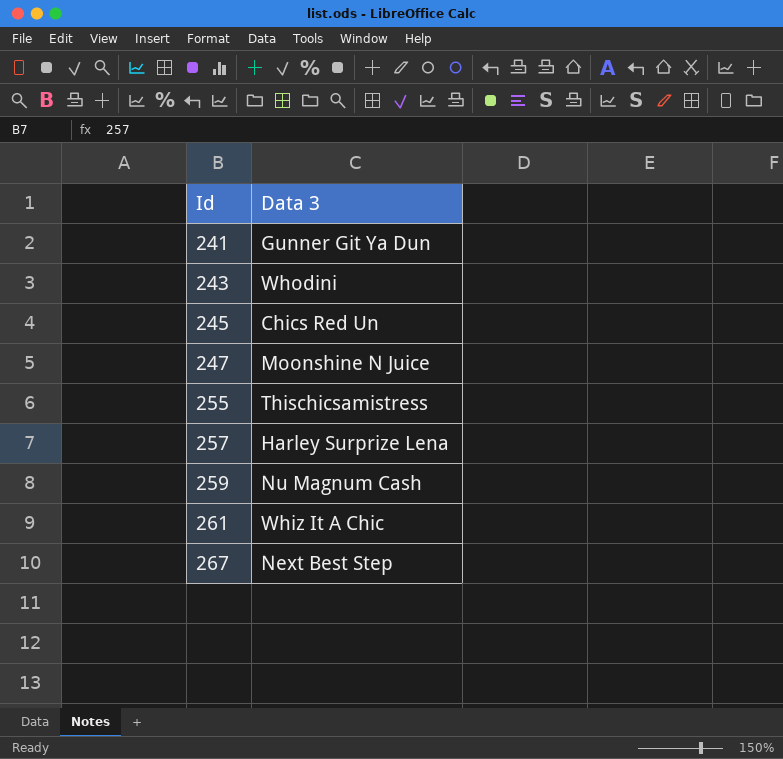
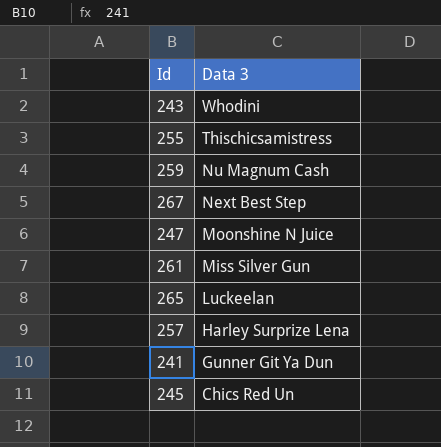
row order: Id ascending -> Data 3 descending
261 | Data 3: Whiz It A Chic -> Miss Silver Gun
row 265: none -> Luckeelan

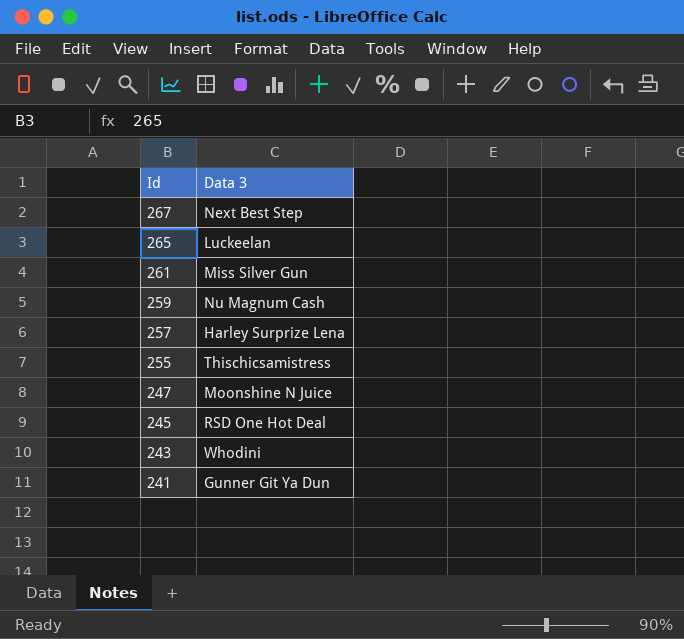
row order: Data 3 descending -> Id descending
245 | Data 3: Chics Red Un -> RSD One Hot Deal

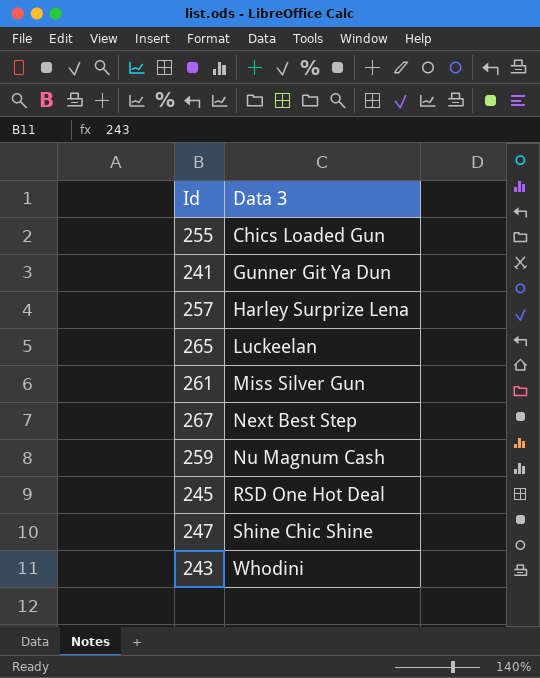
row order: Id descending -> Data 3 ascending
255 | Data 3: Thischicsamistress -> Chics Loaded Gun
247 | Data 3: Moonshine N Juice -> Shine Chic Shine

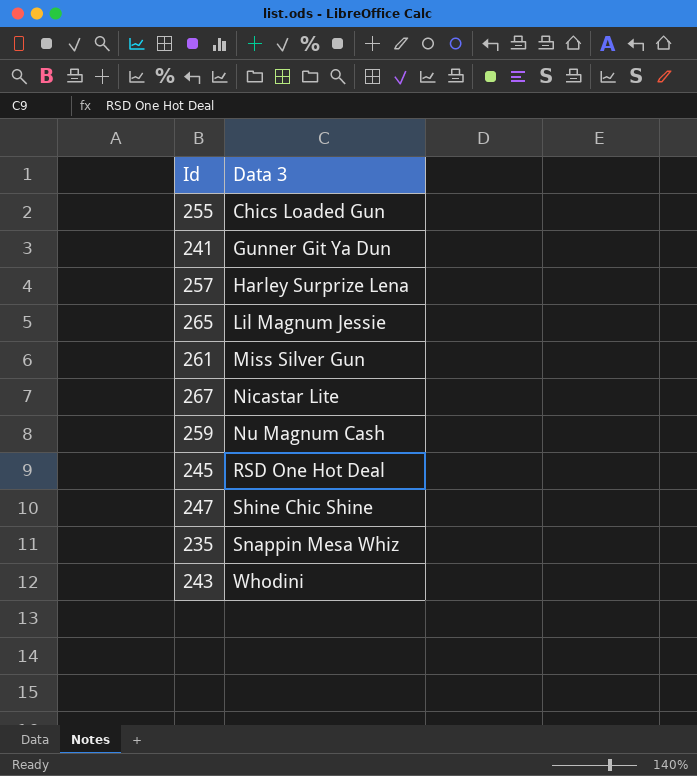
265 | Data 3: Luckeelan -> Lil Magnum Jessie
267 | Data 3: Next Best Step -> Nicastar Lite
row 235: none -> Snappin Mesa Whiz

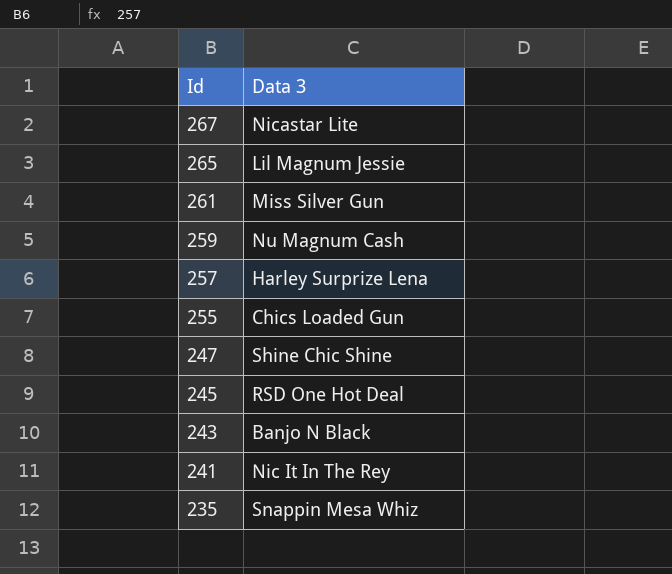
row order: Data 3 ascending -> Id descending
243 | Data 3: Whodini -> Banjo N Black
241 | Data 3: Gunner Git Ya Dun -> Nic It In The Rey

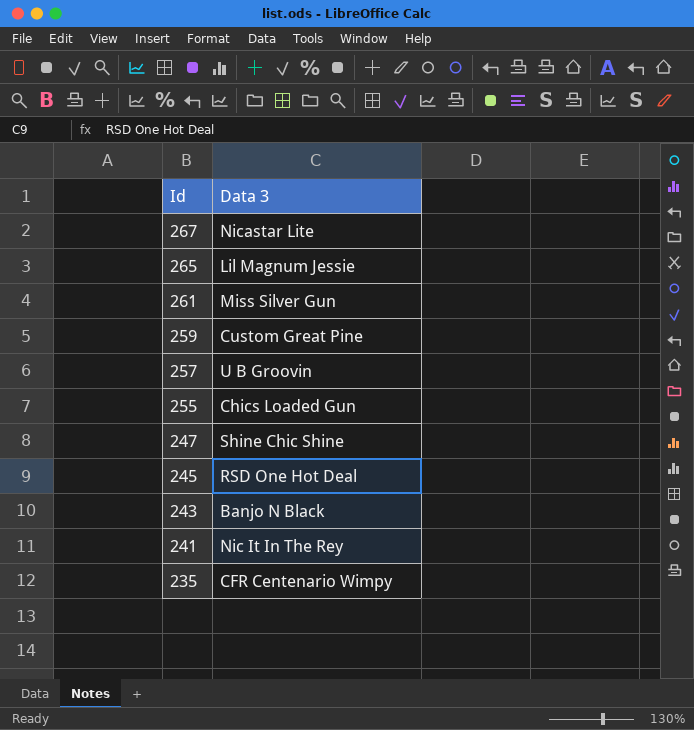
259 | Data 3: Nu Magnum Cash -> Custom Great Pine
257 | Data 3: Harley Surprize Lena -> U B Groovin
235 | Data 3: Snappin Mesa Whiz -> CFR Centenario Wimpy

